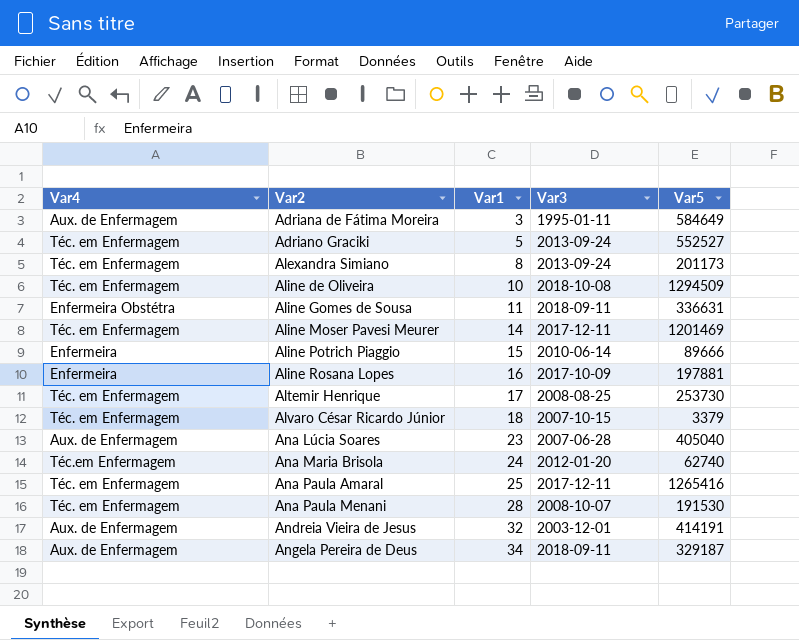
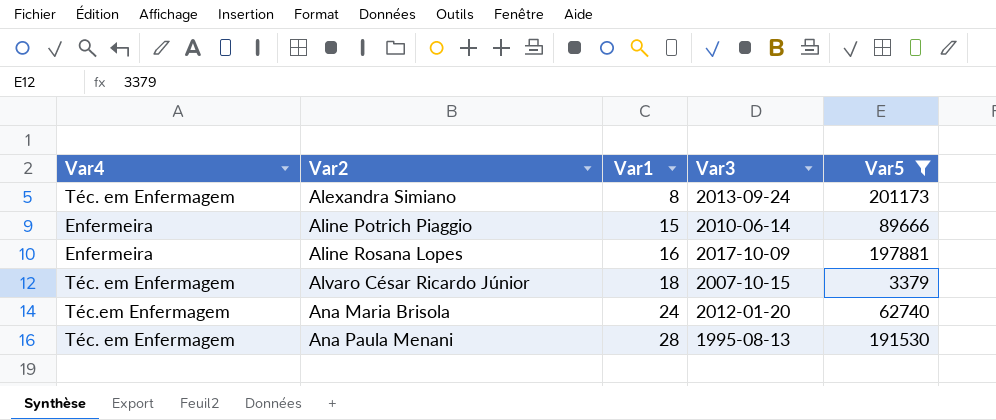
filter: none -> Var5 <= 201173
Ana Paula Menani | Var3: 2008-10-07 -> 1995-08-13

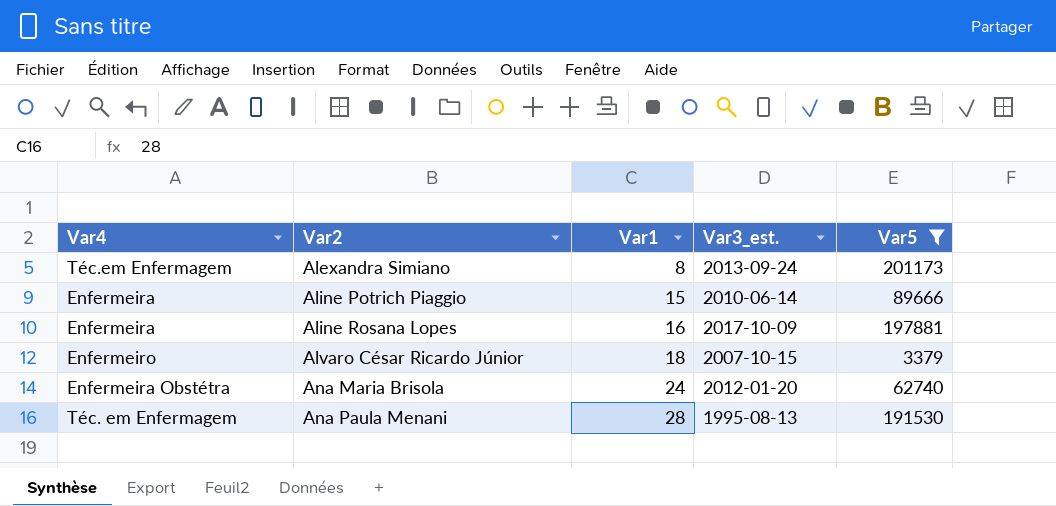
column name: Var3 -> Var3_est.
Alexandra Simiano | Var4: Téc. em Enfermagem -> Téc.em Enfermagem
Alvaro César Ricardo Júnior | Var4: Téc. em Enfermagem -> Enfermeiro
Ana Maria Brisola | Var4: Téc.em Enfermagem -> Enfermeira Obstétra

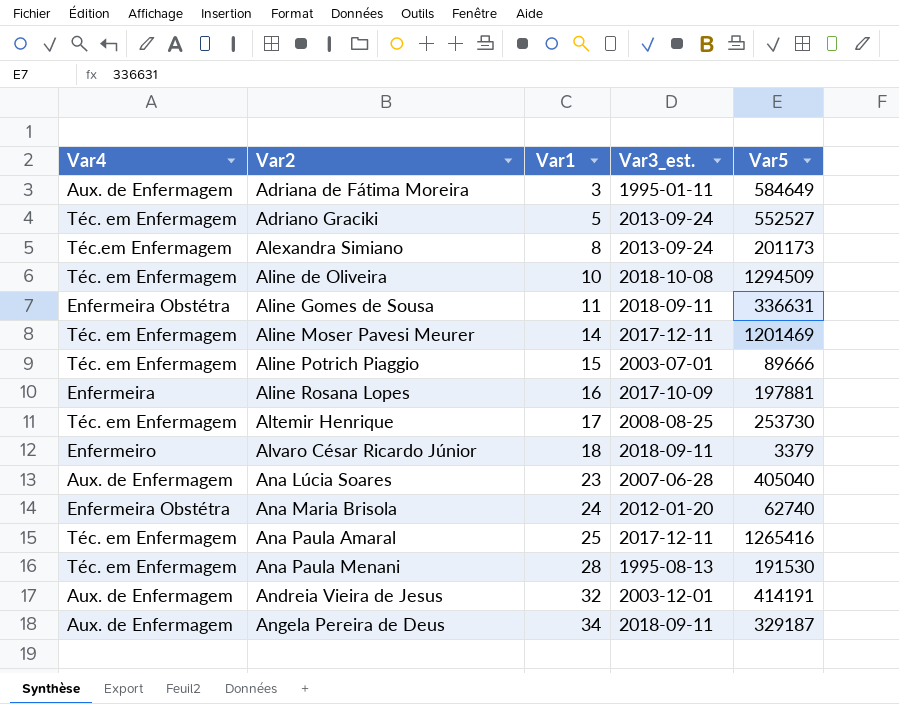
filter: Var5 <= 201173 -> none
Aline Potrich Piaggio | Var4: Enfermeira -> Téc. em Enfermagem
Aline Potrich Piaggio | Var3_est.: 2010-06-14 -> 2003-07-01
Alvaro César Ricardo Júnior | Var3_est.: 2007-10-15 -> 2018-09-11

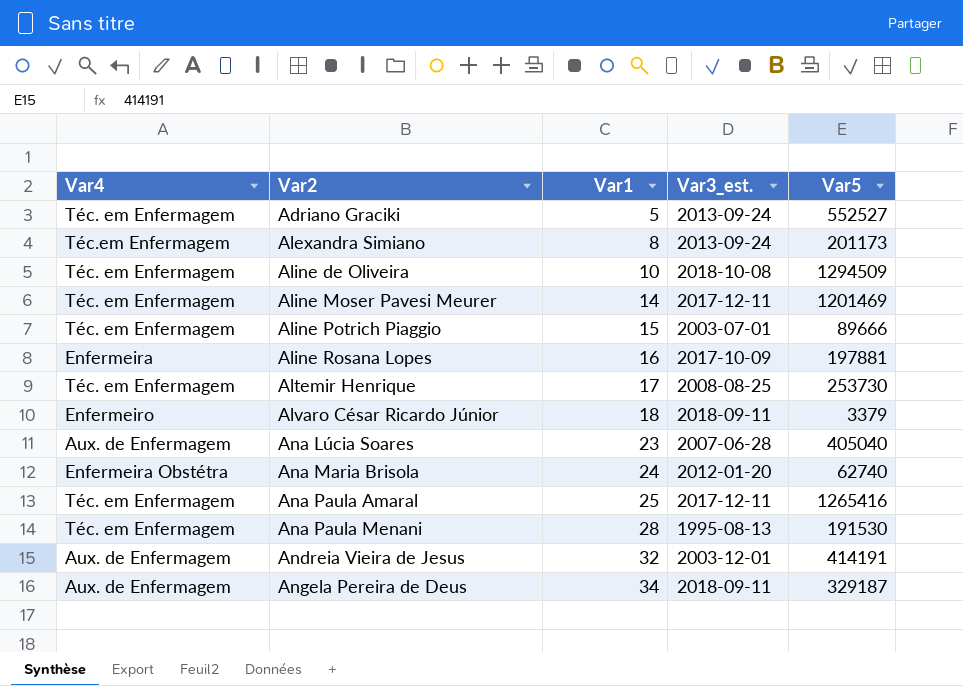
row Adriana de Fátima Moreira: Aux. de Enfermagem | 3 | 1995-01-11 | 584649 -> none
row Aline Gomes de Sousa: Enfermeira Obstétra | 11 | 2018-09-11 | 336631 -> none

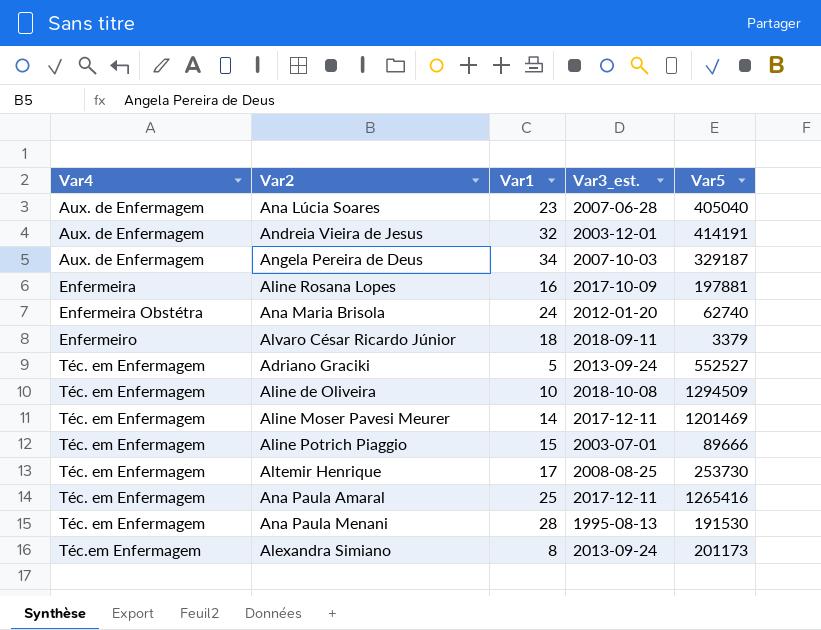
row order: Var2 ascending -> Var4 ascending
Angela Pereira de Deus | Var3_est.: 2018-09-11 -> 2007-10-03

